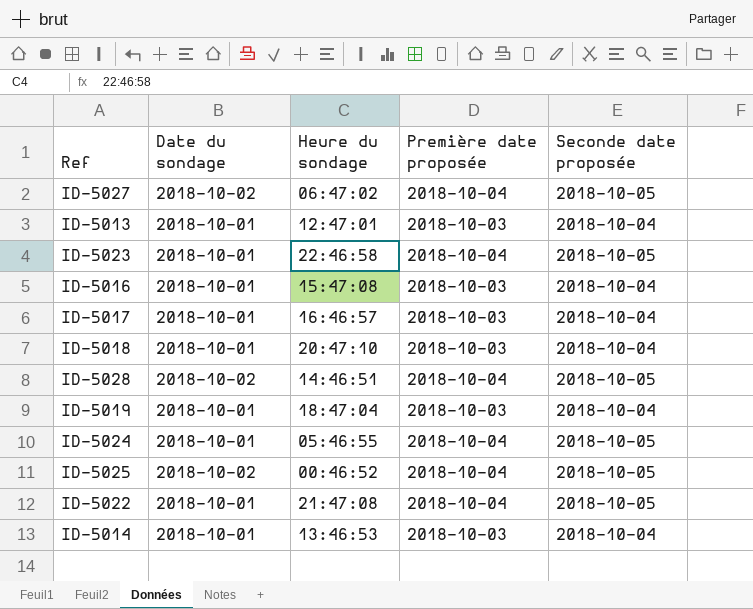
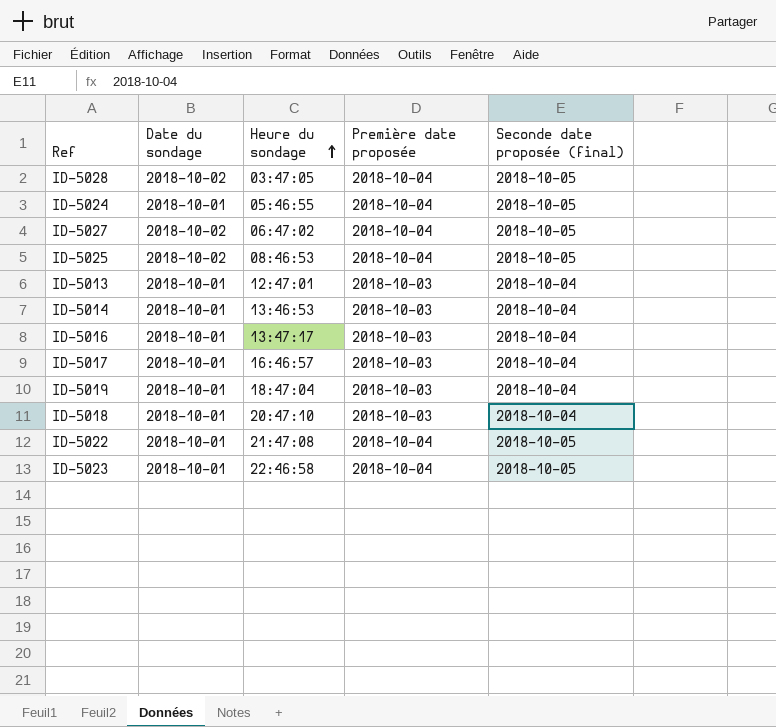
row order: none -> Heure du sondage ascending
column name: Seconde date proposée -> Seconde date proposée (final)
ID-5028 | Heure du sondage: 14:46:51 -> 03:47:05
ID-5025 | Heure du sondage: 00:46:52 -> 08:46:53
ID-5016 | Heure du sondage: 15:47:08 -> 13:47:17

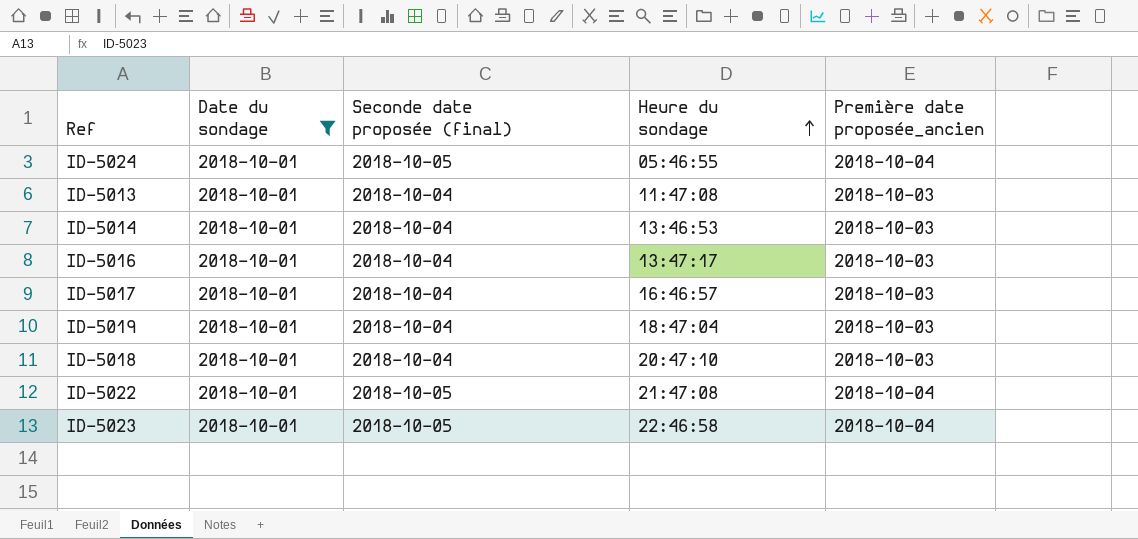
filter: none -> Date du sondage = 2018-10-01
column Seconde date proposée (final) | position: 5 -> 3
column name: Première date proposée -> Première date proposée_ancien
ID-5013 | Heure du sondage: 12:47:01 -> 11:47:08

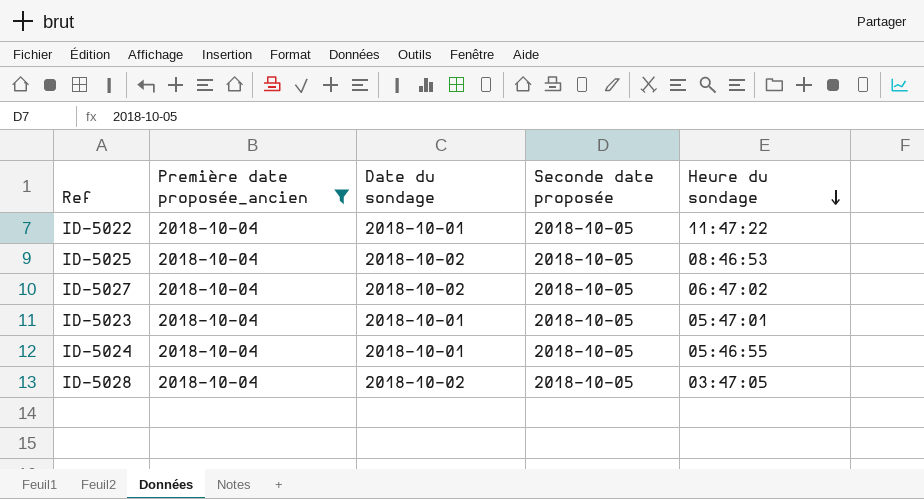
filter: Date du sondage = 2018-10-01 -> Première date proposée_ancien = 2018-10-04
row order: Heure du sondage ascending -> Heure du sondage descending
column Première date proposée_ancien | position: 5 -> 2
column name: Seconde date proposée (final) -> Seconde date proposée
ID-5022 | Heure du sondage: 21:47:08 -> 11:47:22
ID-5023 | Heure du sondage: 22:46:58 -> 05:47:01

